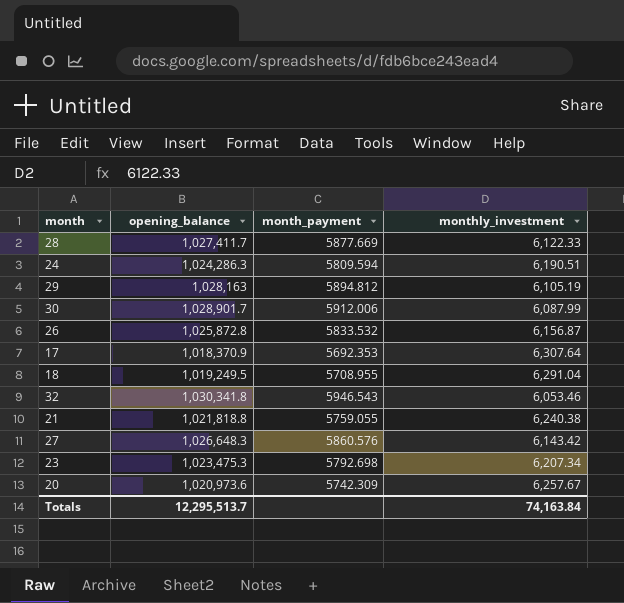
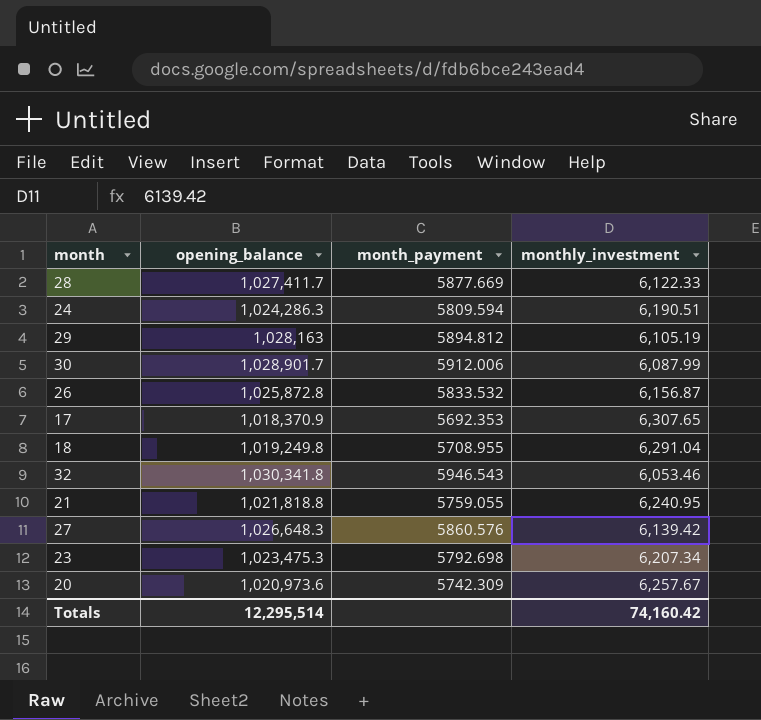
17 | monthly_investment: 6,307.64 -> 6,307.65
18 | opening_balance: 1,019,249.5 -> 1,019,249.8
21 | monthly_investment: 6,240.38 -> 6,240.95
27 | monthly_investment: 6,143.42 -> 6,139.42
Totals | opening_balance: 12,295,513.7 -> 12,295,514
Totals | monthly_investment: 74,163.84 -> 74,160.42

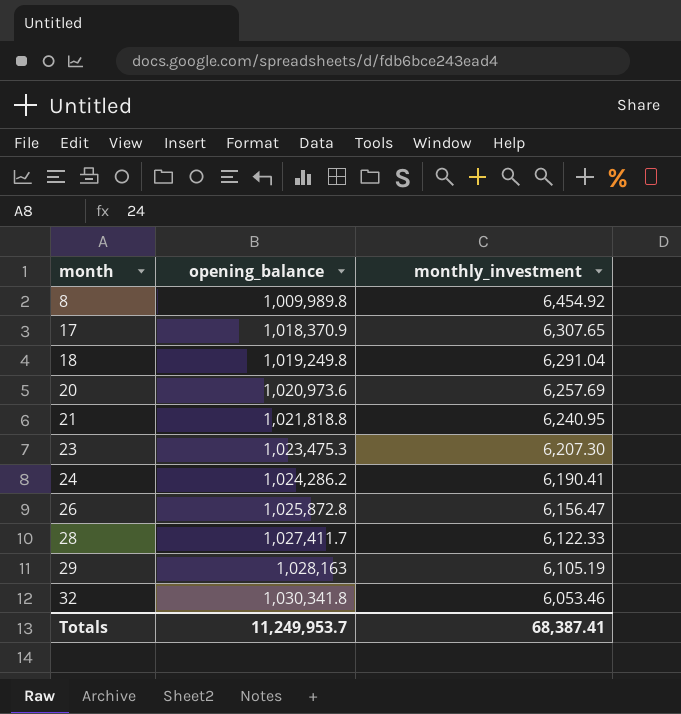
row order: none -> month ascending
column month_payment | position: 3 -> none
row 30: 1,028,901.7 | 5912.006 | 6,087.99 -> none
row 27: 1,026,648.3 | 5860.576 | 6,139.42 -> none
row 8: none -> 1,009,989.8 | 6,454.92
20 | monthly_investment: 6,257.67 -> 6,257.69
23 | monthly_investment: 6,207.34 -> 6,207.30
24 | opening_balance: 1,024,286.3 -> 1,024,286.2
24 | monthly_investment: 6,190.51 -> 6,190.41
26 | monthly_investment: 6,156.87 -> 6,156.47
Totals | opening_balance: 12,295,514 -> 11,249,953.7
Totals | monthly_investment: 74,160.42 -> 68,387.41

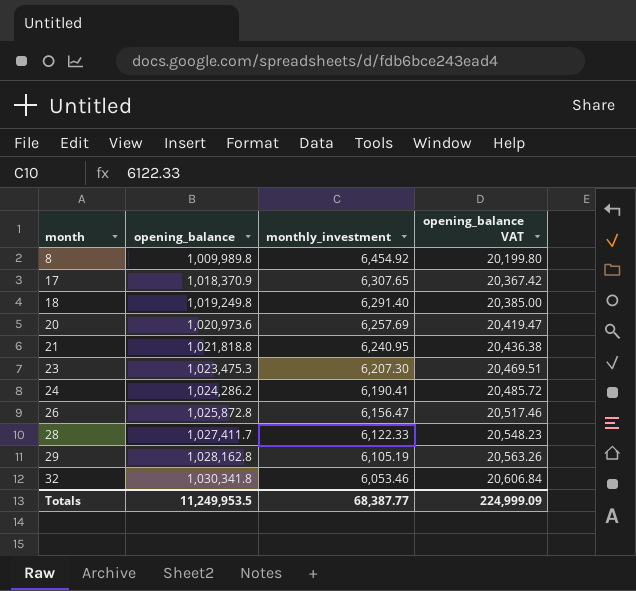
column opening_balance VAT | formula: none -> [opening_balance] * 0.02
18 | monthly_investment: 6,291.04 -> 6,291.40
29 | opening_balance: 1,028,163 -> 1,028,162.8
Totals | opening_balance: 11,249,953.7 -> 11,249,953.5
Totals | monthly_investment: 68,387.41 -> 68,387.77

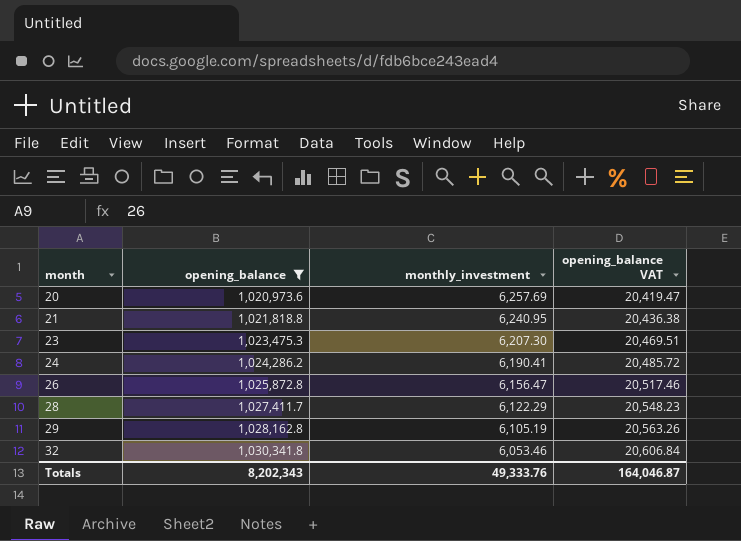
filter: none -> opening_balance >= 1,020,973.6
28 | monthly_investment: 6,122.33 -> 6,122.29
Totals | opening_balance: 11,249,953.5 -> 8,202,343
Totals | monthly_investment: 68,387.77 -> 49,333.76
Totals | opening_balance VAT: 224,999.09 -> 164,046.87

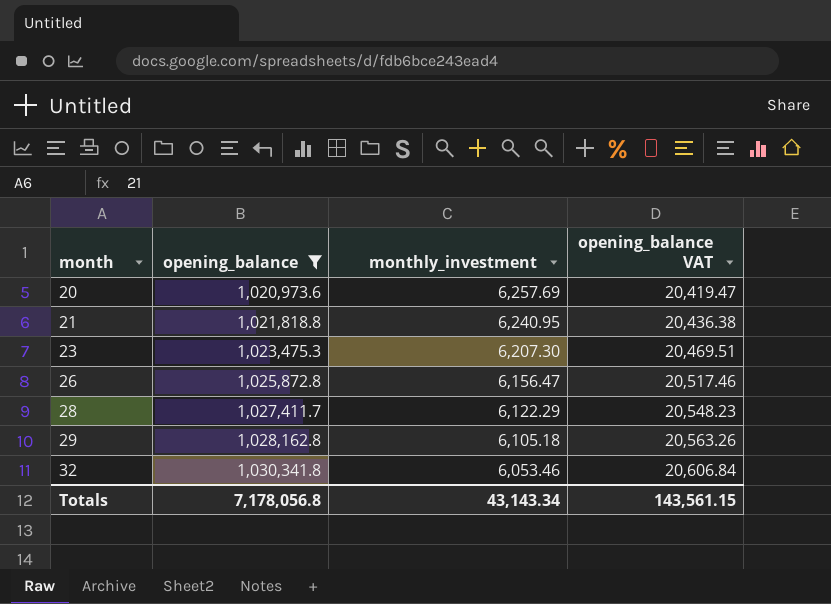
row 24: 1,024,286.2 | 6,190.41 | 20,485.72 -> none
29 | monthly_investment: 6,105.19 -> 6,105.18
Totals | opening_balance: 8,202,343 -> 7,178,056.8
Totals | monthly_investment: 49,333.76 -> 43,143.34
Totals | opening_balance VAT: 164,046.87 -> 143,561.15

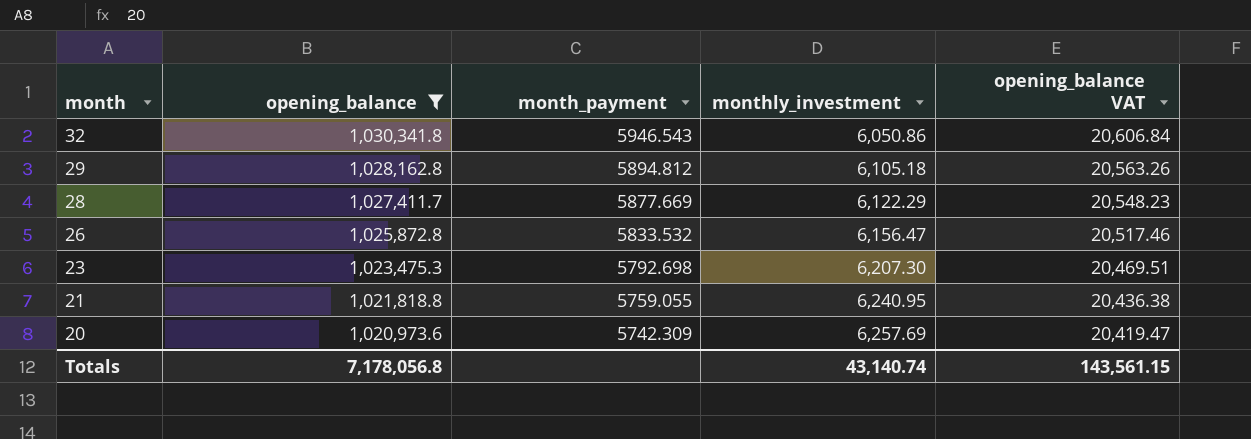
row order: month ascending -> month descending
column month_payment | position: none -> 3
32 | monthly_investment: 6,053.46 -> 6,050.86
Totals | monthly_investment: 43,143.34 -> 43,140.74

